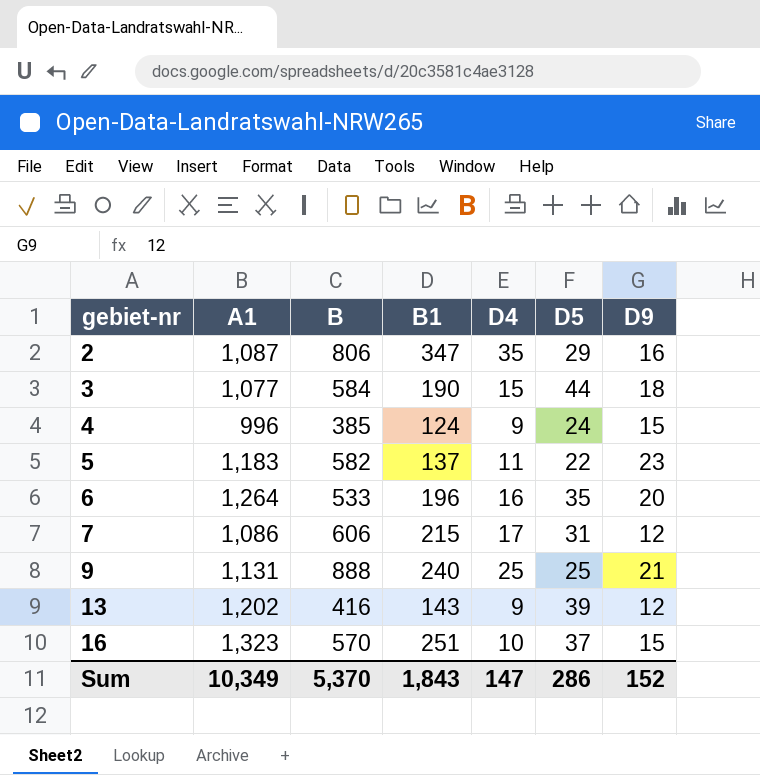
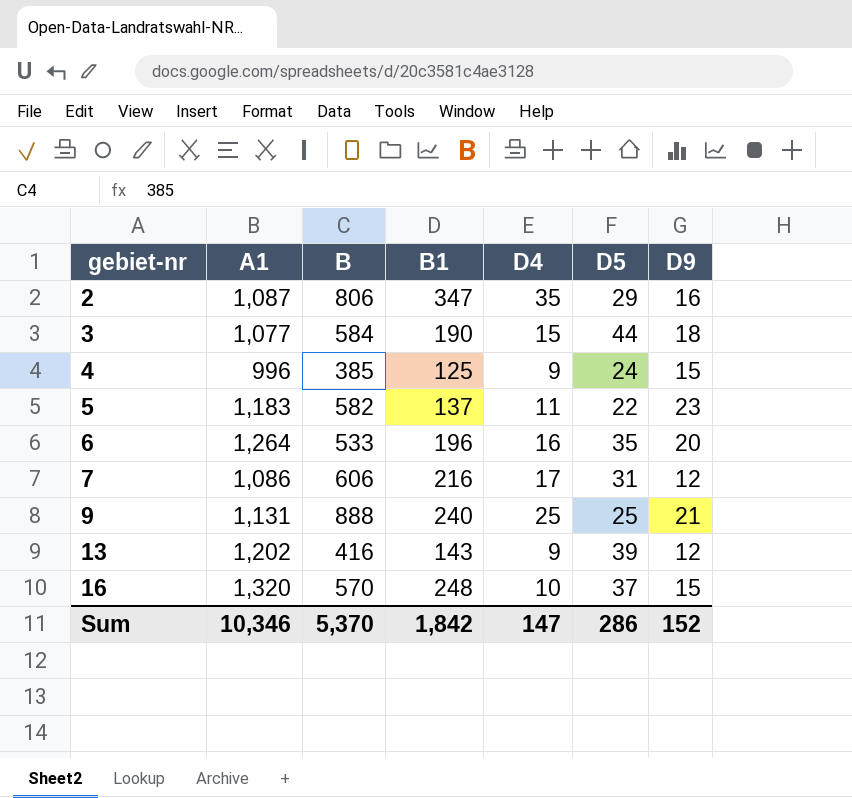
4 | B1: 124 -> 125
7 | B1: 215 -> 216
16 | A1: 1,323 -> 1,320
16 | B1: 251 -> 248
Sum | A1: 10,349 -> 10,346
Sum | B1: 1,843 -> 1,842

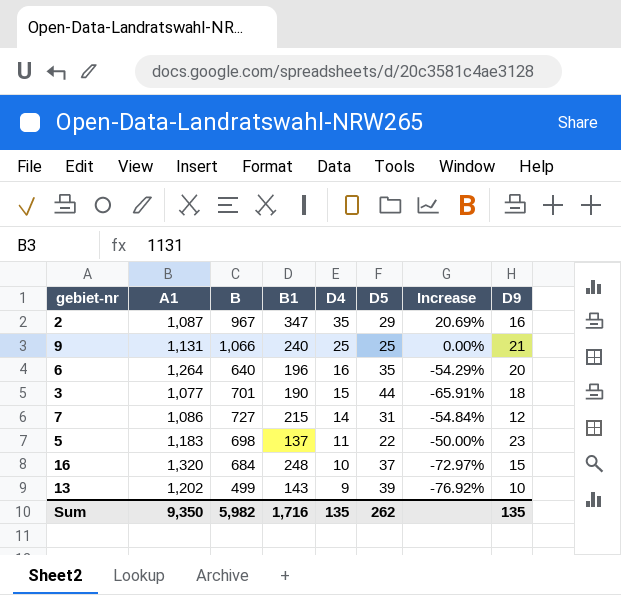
row order: gebiet-nr ascending -> D4 descending
column Increase | formula: none -> ([D4] - [D5]) / [D5]
row 4: 996 | 385 | 125 | 9 | 24 | 15 -> none
2 | B: 806 -> 967
9 | B: 888 -> 1,066
6 | B: 533 -> 640
3 | B: 584 -> 701
7 | B: 606 -> 727
7 | B1: 216 -> 215
7 | D4: 17 -> 14
5 | B: 582 -> 698
16 | B: 570 -> 684
13 | B: 416 -> 499
13 | D9: 12 -> 10
Sum | A1: 10,346 -> 9,350
Sum | B: 5,370 -> 5,982
Sum | B1: 1,842 -> 1,716
Sum | D4: 147 -> 135
Sum | D5: 286 -> 262
Sum | D9: 152 -> 135

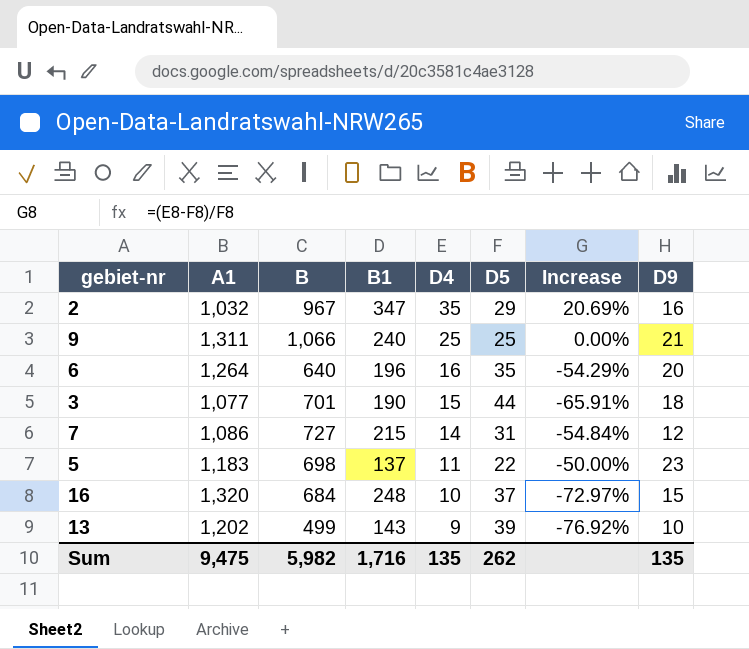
2 | A1: 1,087 -> 1,032
9 | A1: 1,131 -> 1,311
Sum | A1: 9,350 -> 9,475

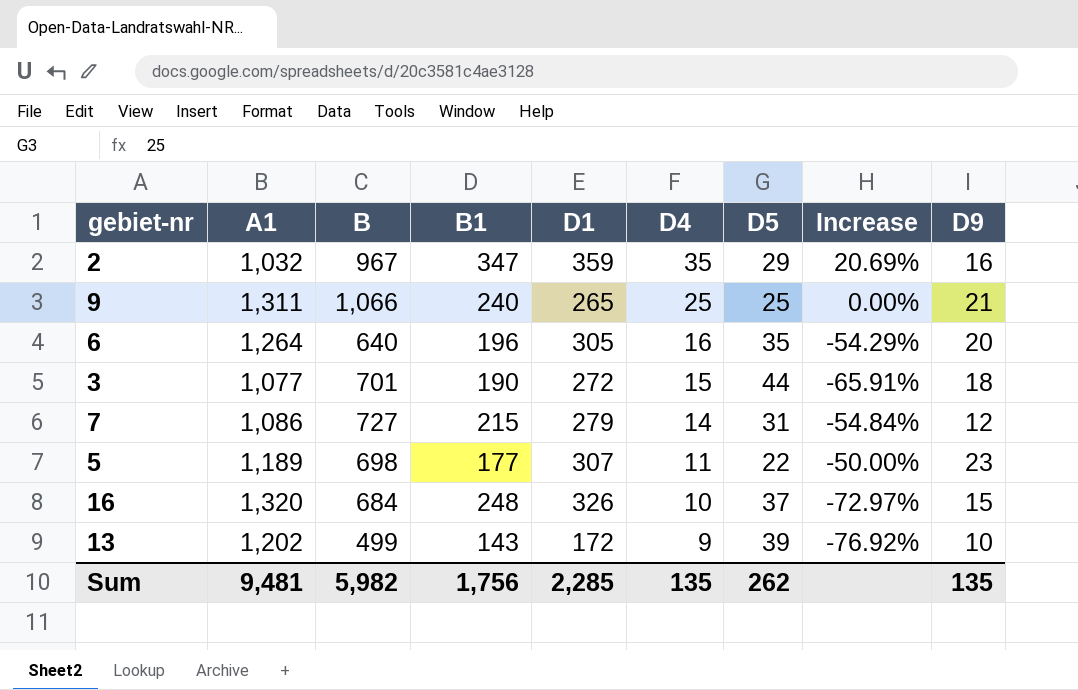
column D1 | position: none -> 5
5 | A1: 1,183 -> 1,189
5 | B1: 137 -> 177
Sum | A1: 9,475 -> 9,481
Sum | B1: 1,716 -> 1,756

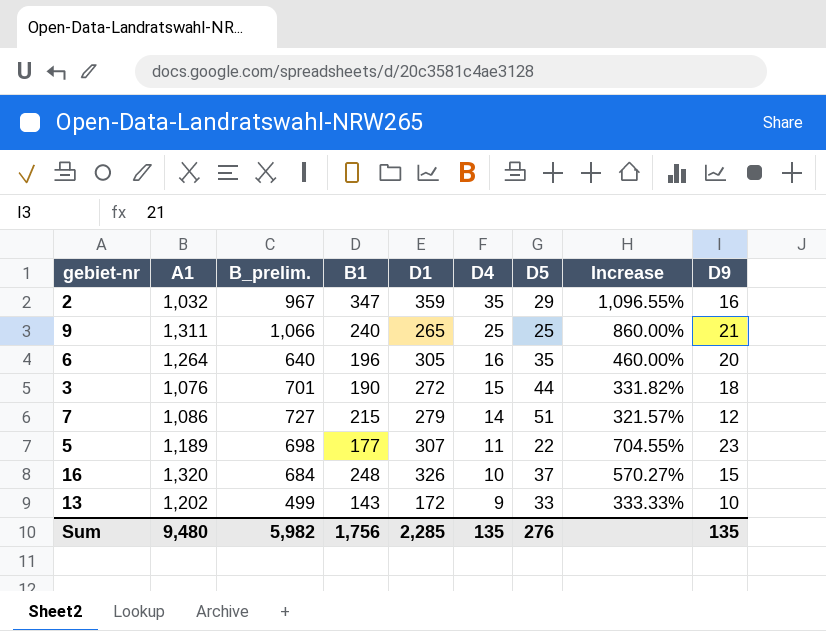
column name: B -> B_prelim.
column Increase | formula: ([D4] - [D5]) / [D5] -> ([B1] - [D5]) / [D5]
3 | A1: 1,077 -> 1,076
7 | D5: 31 -> 51
13 | D5: 39 -> 33
Sum | A1: 9,481 -> 9,480
Sum | D5: 262 -> 276

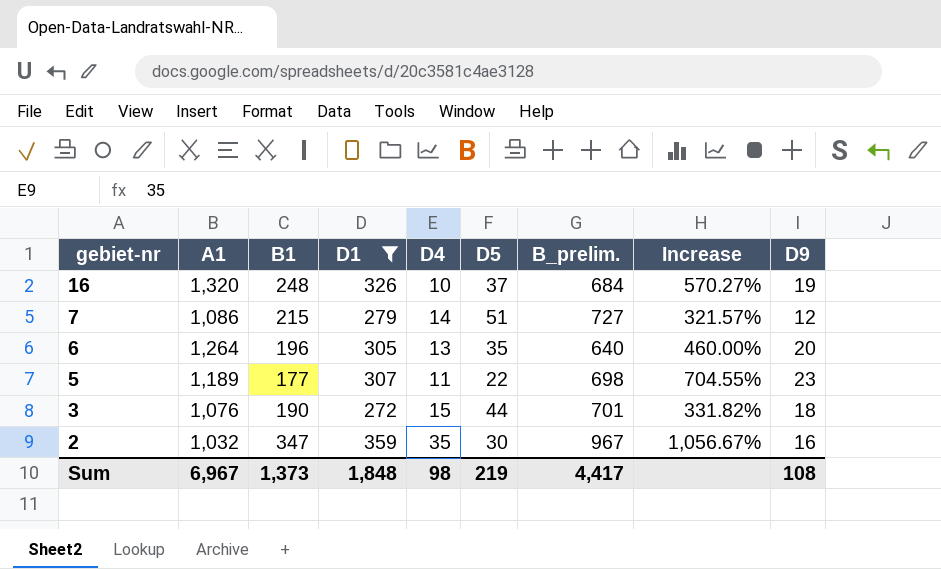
filter: none -> D1 >= 272
row order: D4 descending -> gebiet-nr descending
column B_prelim. | position: 3 -> 7
16 | D9: 15 -> 19
6 | D4: 16 -> 13
2 | D5: 29 -> 30
2 | Increase: 1,096.55% -> 1,056.67%
Sum | A1: 9,480 -> 6,967
Sum | B1: 1,756 -> 1,373
Sum | D1: 2,285 -> 1,848
Sum | D4: 135 -> 98
Sum | D5: 276 -> 219
Sum | B_prelim.: 5,982 -> 4,417
Sum | D9: 135 -> 108

